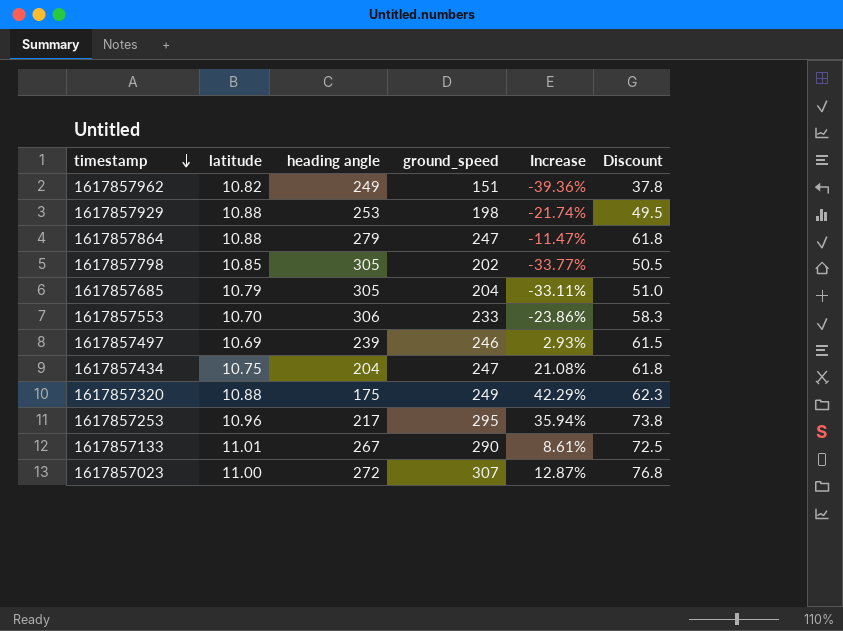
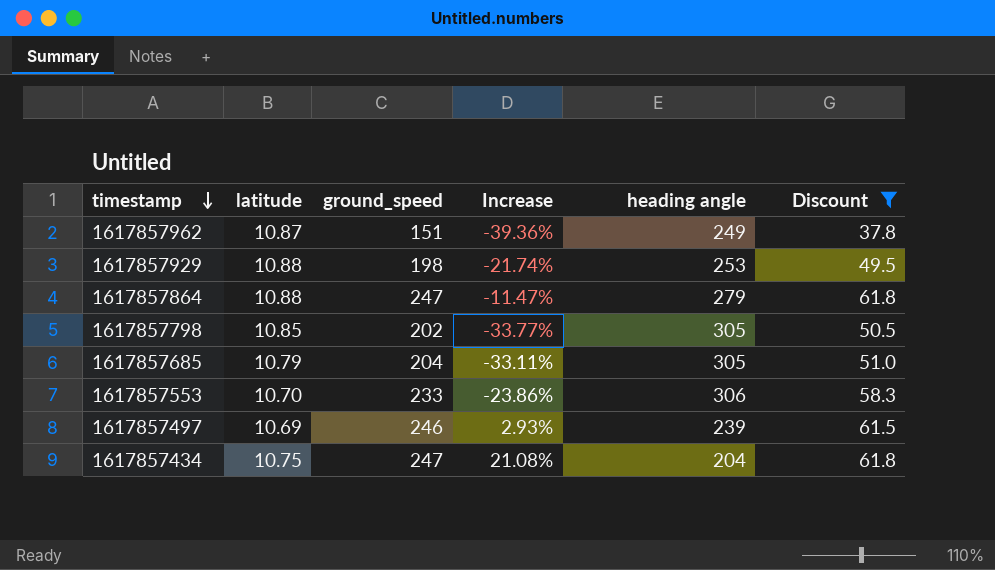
filter: none -> Discount <= 61.8
column heading angle | position: 3 -> 5
1617857962 | latitude: 10.82 -> 10.87

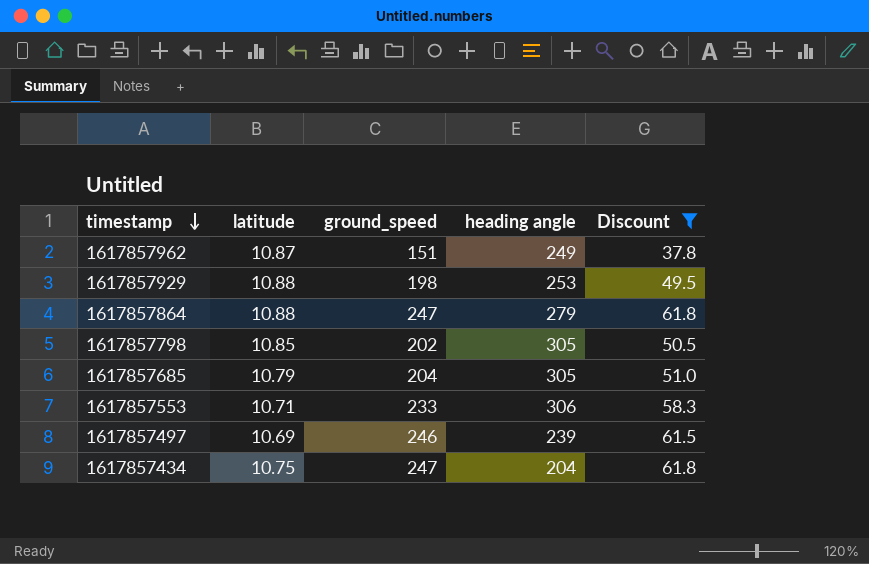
column Increase | formula: ([ground_speed] - [heading angle]) / [heading angle] -> none
1617857553 | latitude: 10.70 -> 10.71

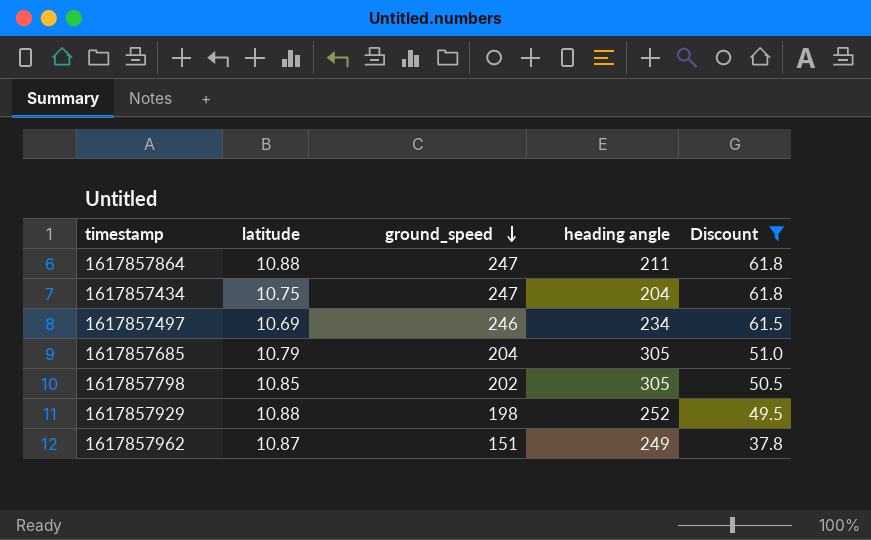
row order: timestamp descending -> ground_speed descending
row 1617857553: 10.71 | 233 | 306 | 58.3 -> none
1617857864 | heading angle: 279 -> 211
1617857497 | heading angle: 239 -> 234
1617857929 | heading angle: 253 -> 252

